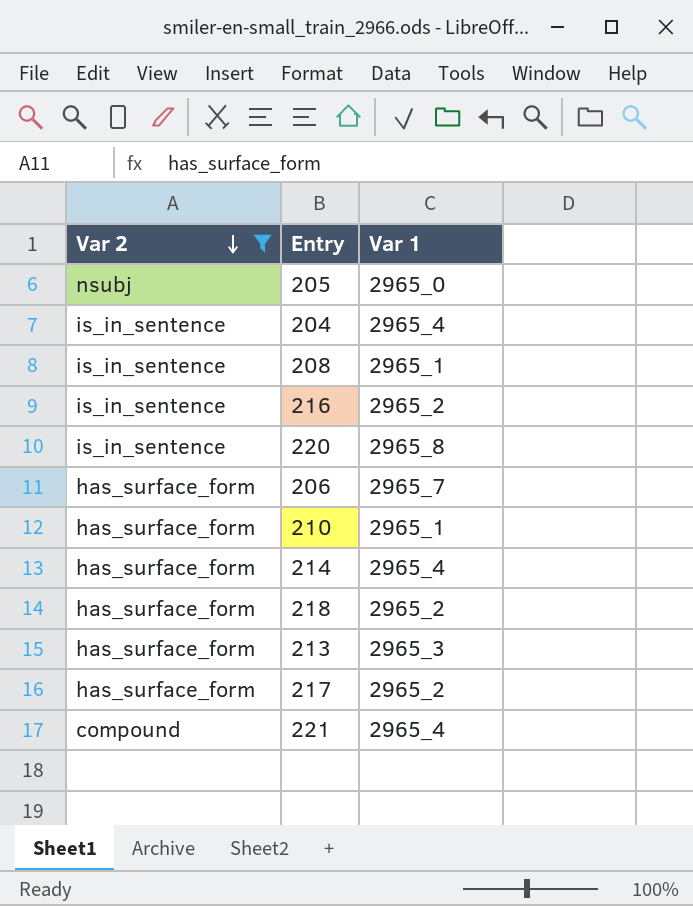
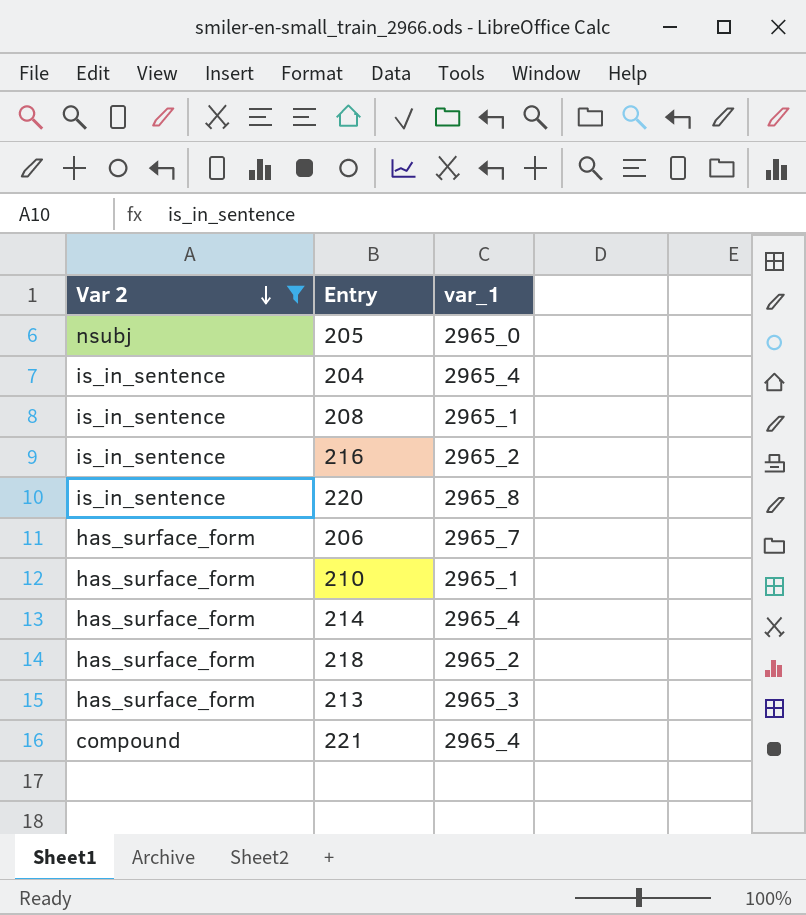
column name: Var 1 -> var_1
row 217: has_surface_form | 2965_2 -> none

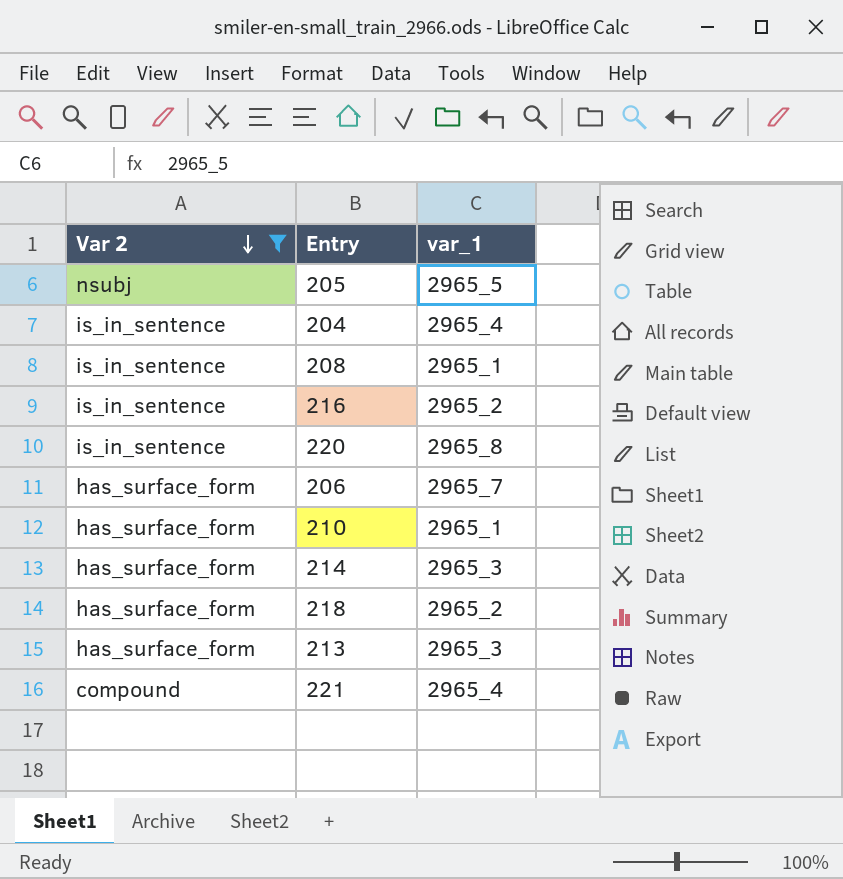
205 | var_1: 2965_0 -> 2965_5
214 | var_1: 2965_4 -> 2965_3

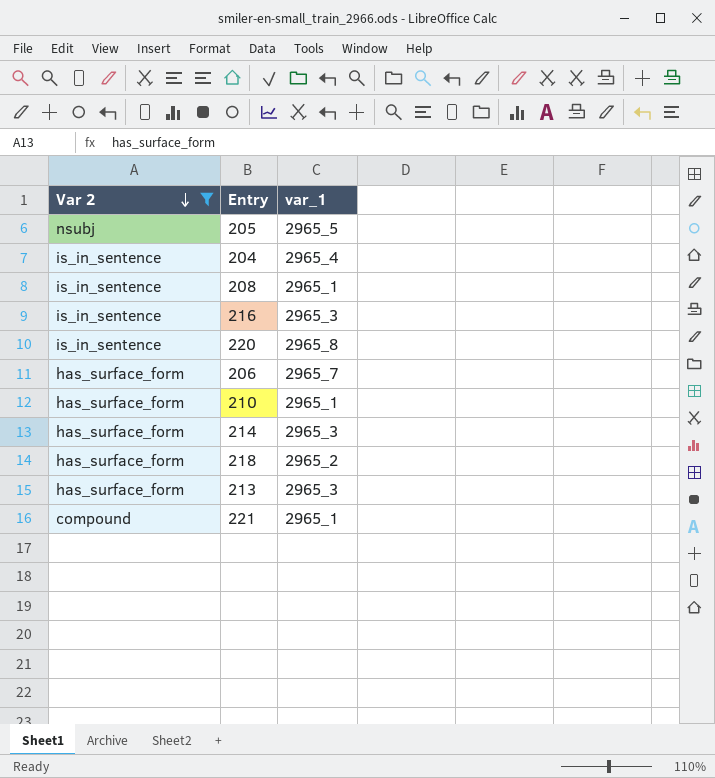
216 | var_1: 2965_2 -> 2965_3
221 | var_1: 2965_4 -> 2965_1

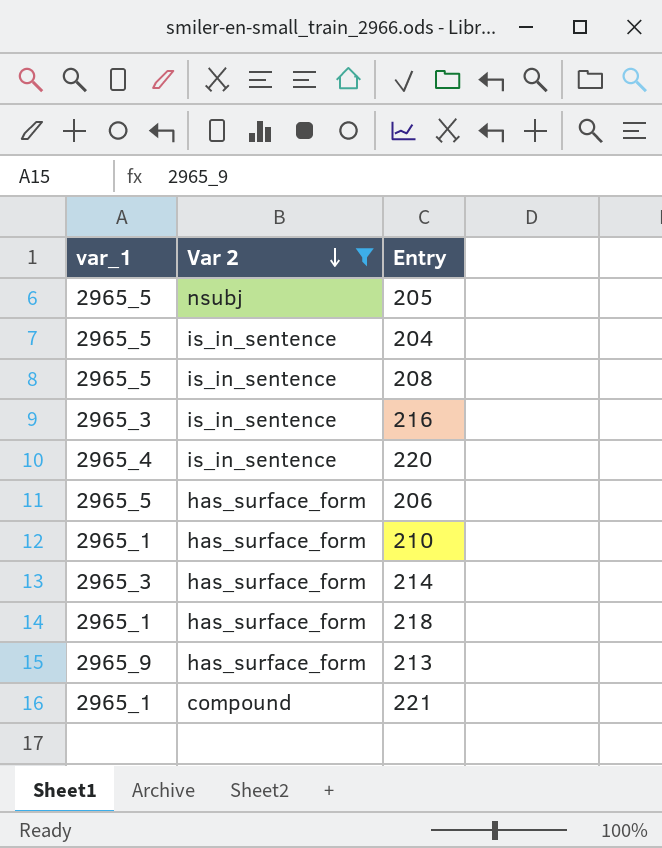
column var_1 | position: 3 -> 1
204 | var_1: 2965_4 -> 2965_5
208 | var_1: 2965_1 -> 2965_5
220 | var_1: 2965_8 -> 2965_4
206 | var_1: 2965_7 -> 2965_5
218 | var_1: 2965_2 -> 2965_1
213 | var_1: 2965_3 -> 2965_9

